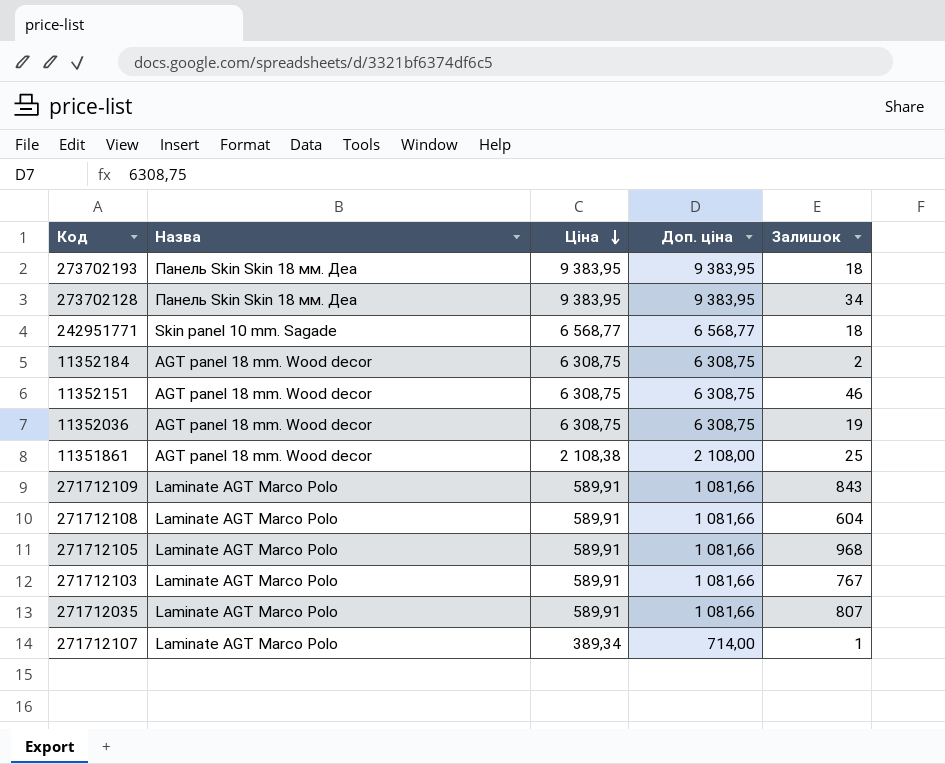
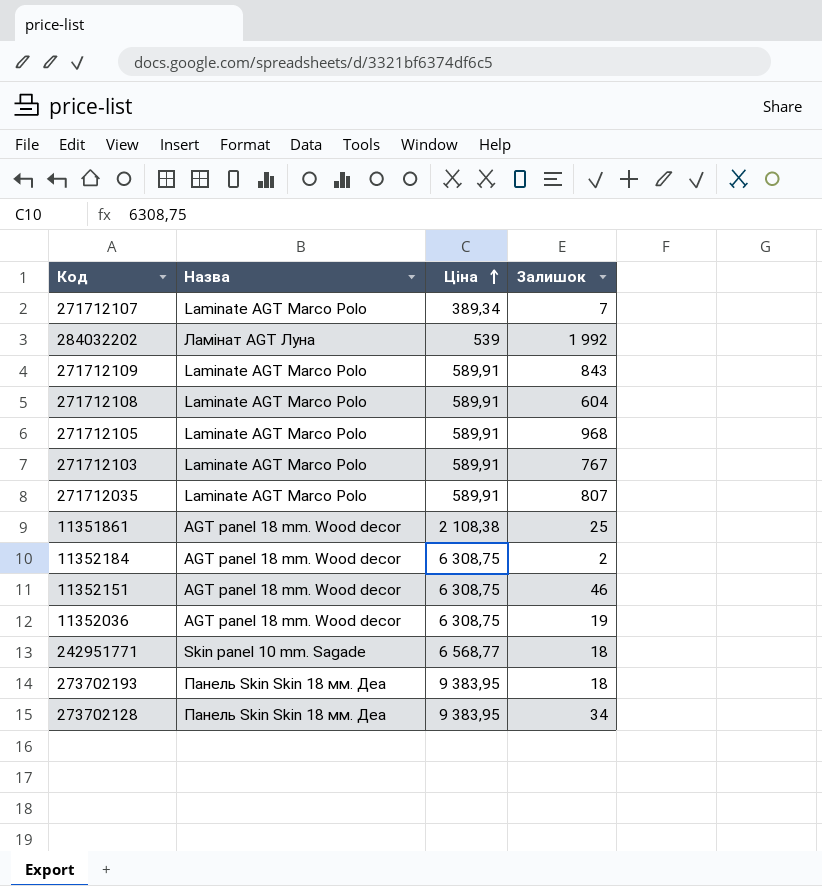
row order: Ціна descending -> Ціна ascending
column Доп. ціна | position: 4 -> none
271712107 | Залишок: 1 -> 7
row 284032202: none -> Ламінат AGT Луна | 539 | 1 992

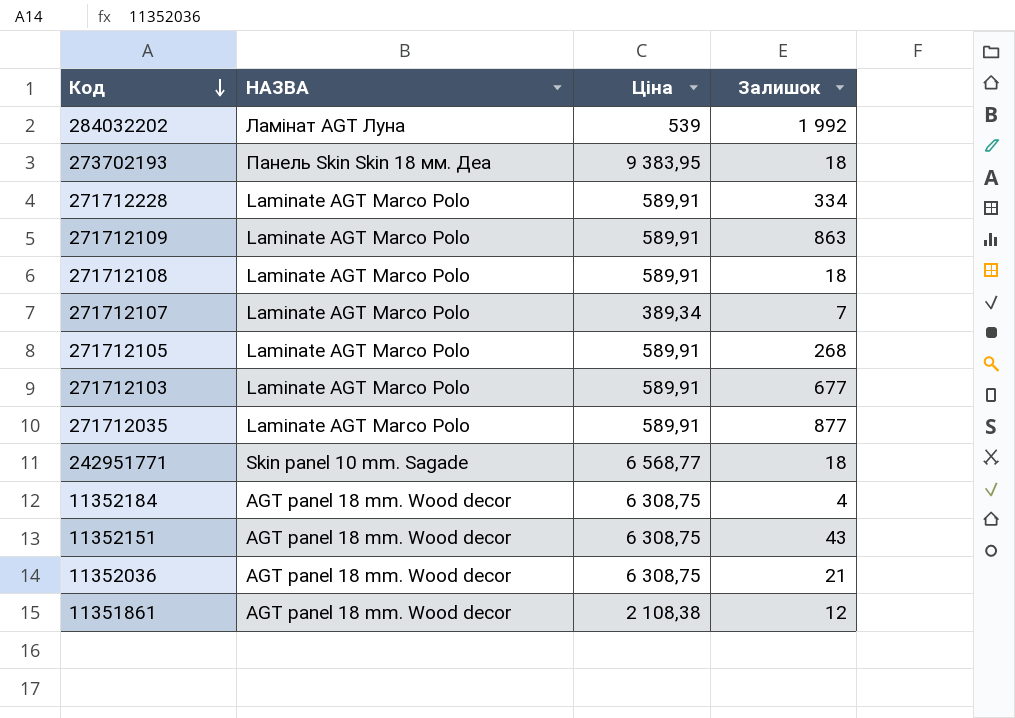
row order: Ціна ascending -> Код descending
column name: Назва -> НАЗВА
row 273702128: Панель Skin Skin 18 мм. Деа | 9 383,95 | 34 -> none
row 271712228: none -> Laminate AGT Marco Polo | 589,91 | 334
271712109 | Залишок: 843 -> 863
271712108 | Залишок: 604 -> 18
271712105 | Залишок: 968 -> 268
271712103 | Залишок: 767 -> 677
271712035 | Залишок: 807 -> 877
11352184 | Залишок: 2 -> 4
11352151 | Залишок: 46 -> 43
11352036 | Залишок: 19 -> 21
11351861 | Залишок: 25 -> 12

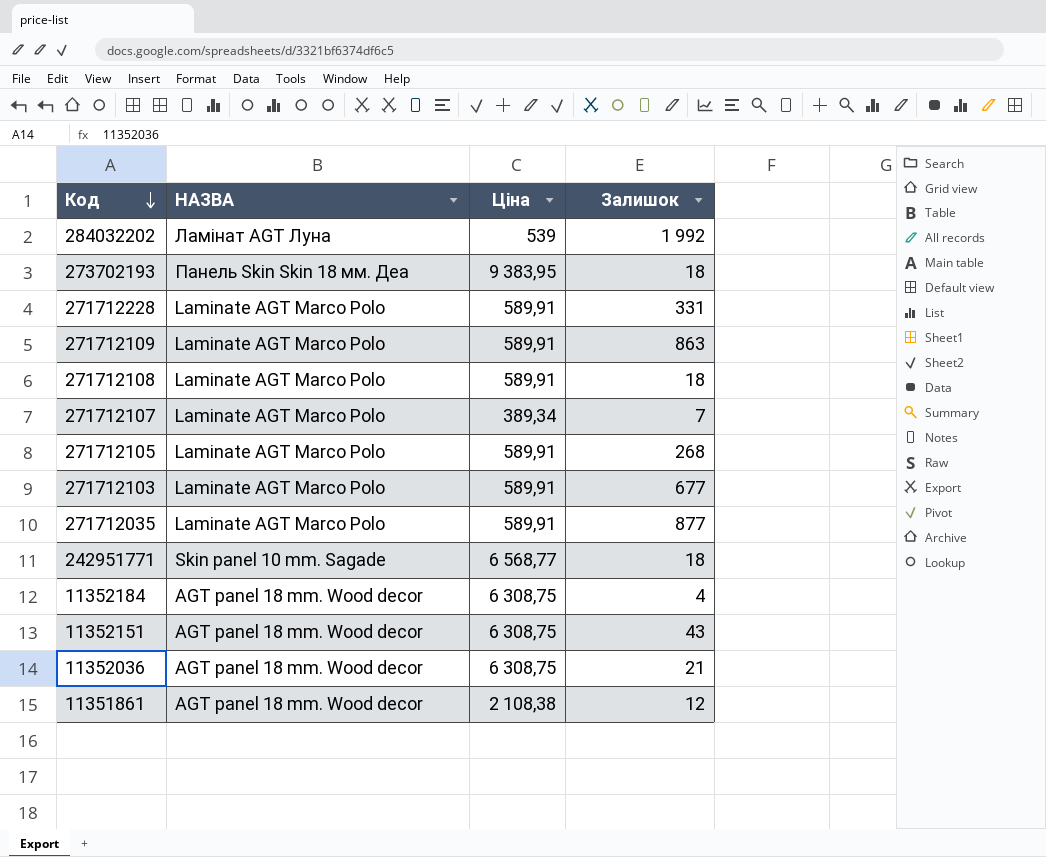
271712228 | Залишок: 334 -> 331

